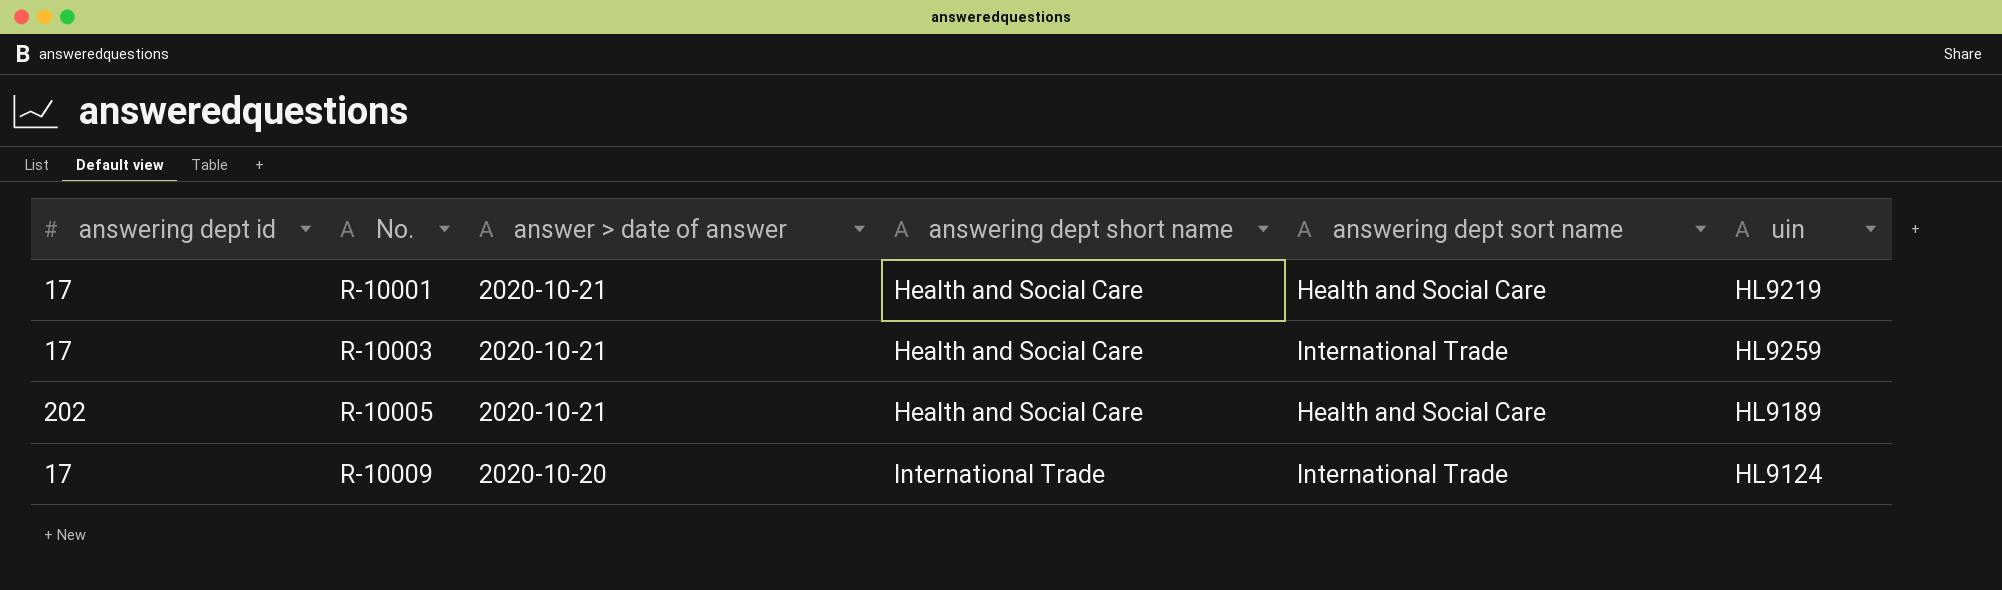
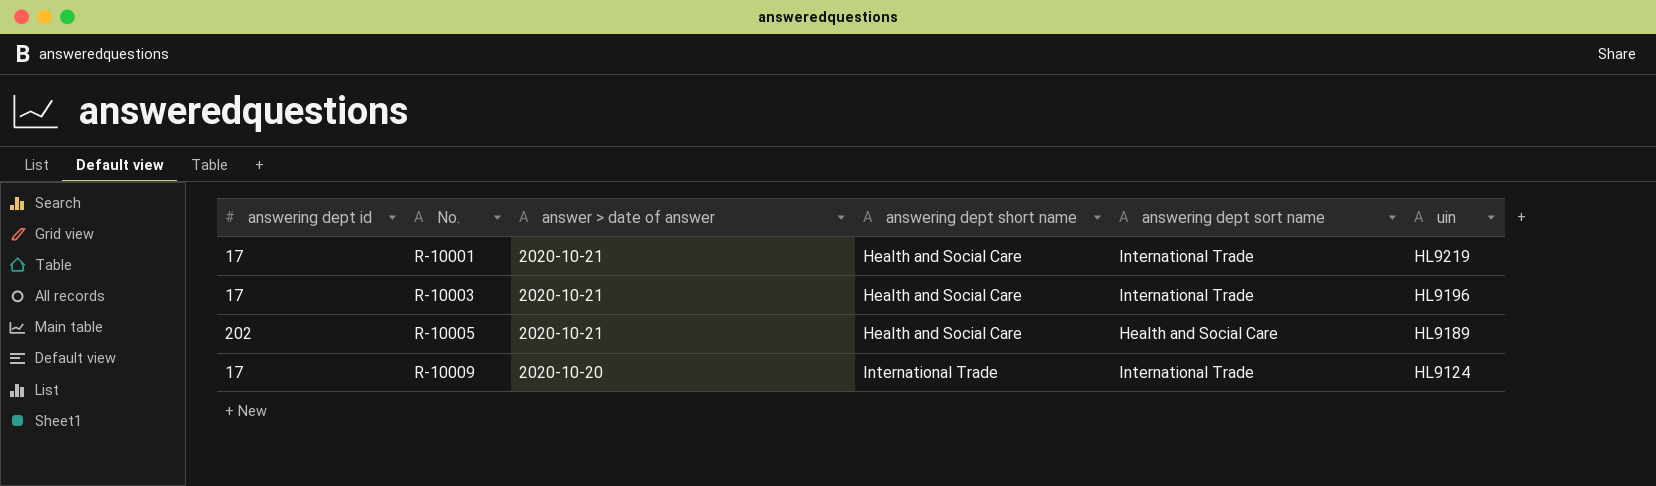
R-10001 | answering dept sort name: Health and Social Care -> International Trade
R-10003 | uin: HL9259 -> HL9196

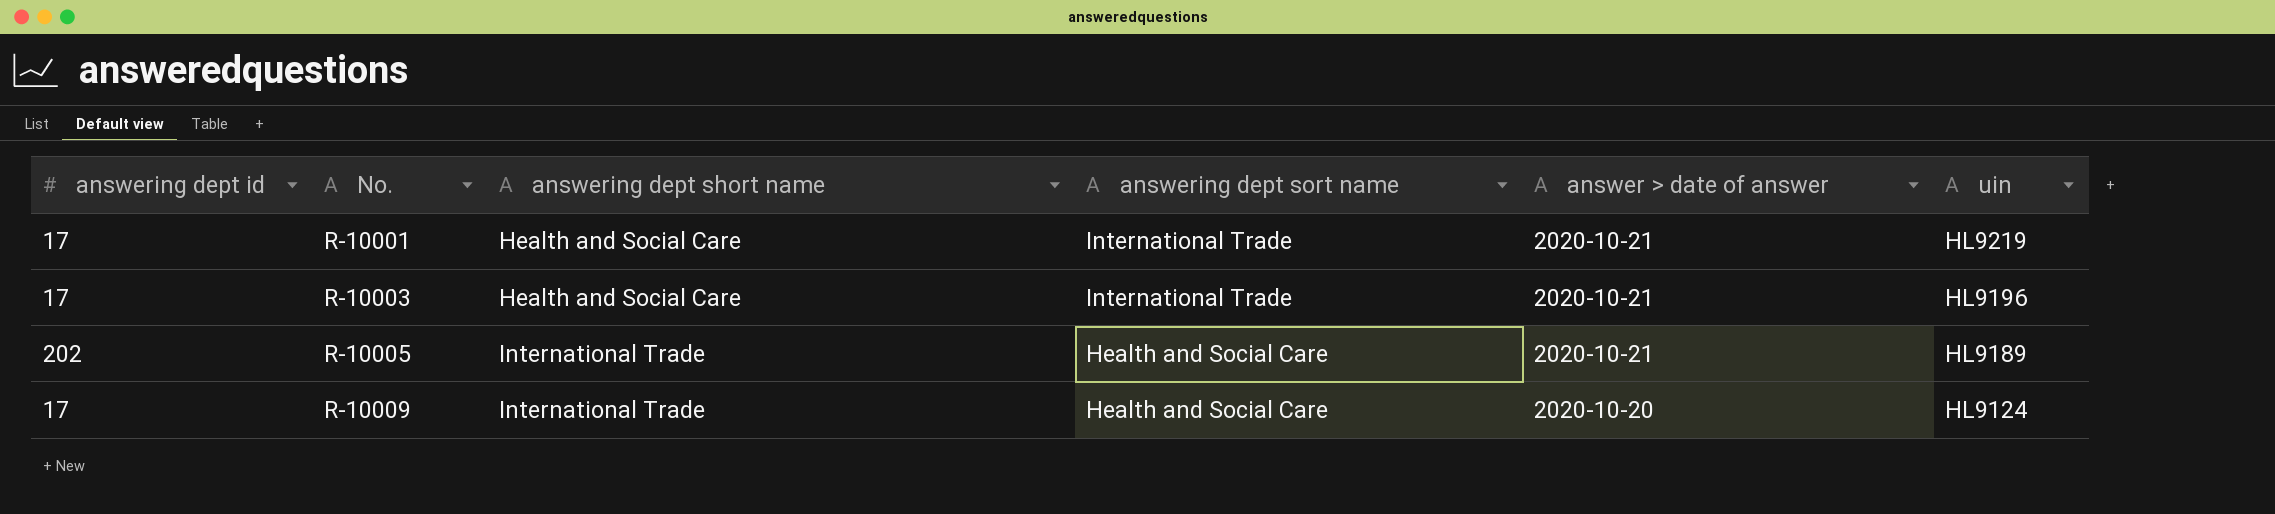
column answer > date of answer | position: 3 -> 5
R-10005 | answering dept short name: Health and Social Care -> International Trade
R-10009 | answering dept sort name: International Trade -> Health and Social Care

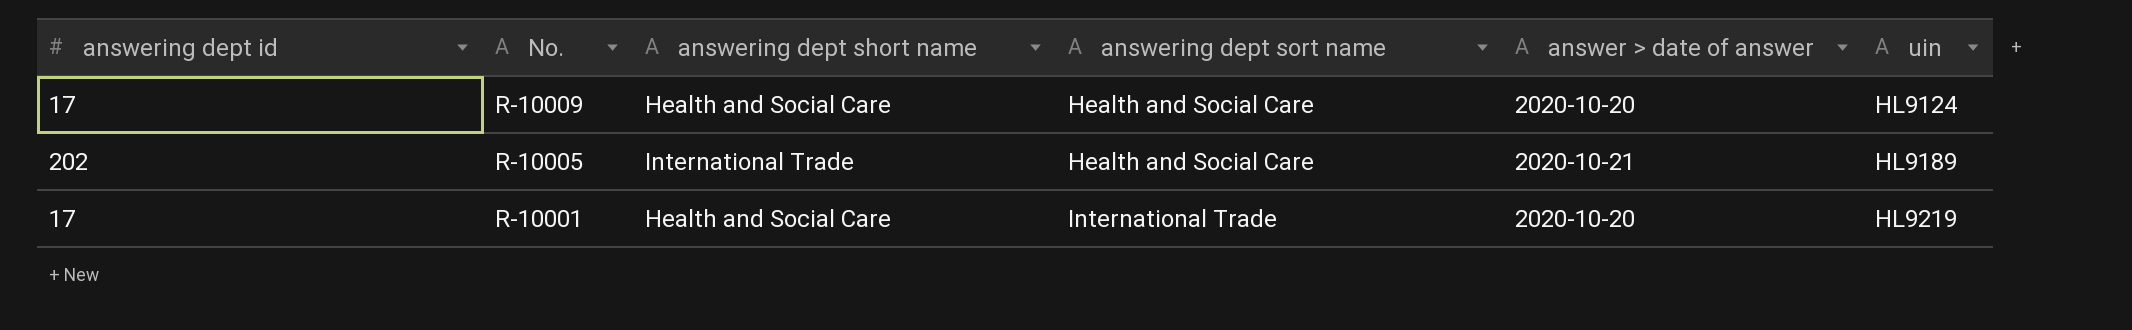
row order: No. ascending -> No. descending
row R-10003: 17 | Health and Social Care | International Trade | 2020-10-21 | HL9196 -> none
R-10009 | answering dept short name: International Trade -> Health and Social Care
R-10001 | answer > date of answer: 2020-10-21 -> 2020-10-20

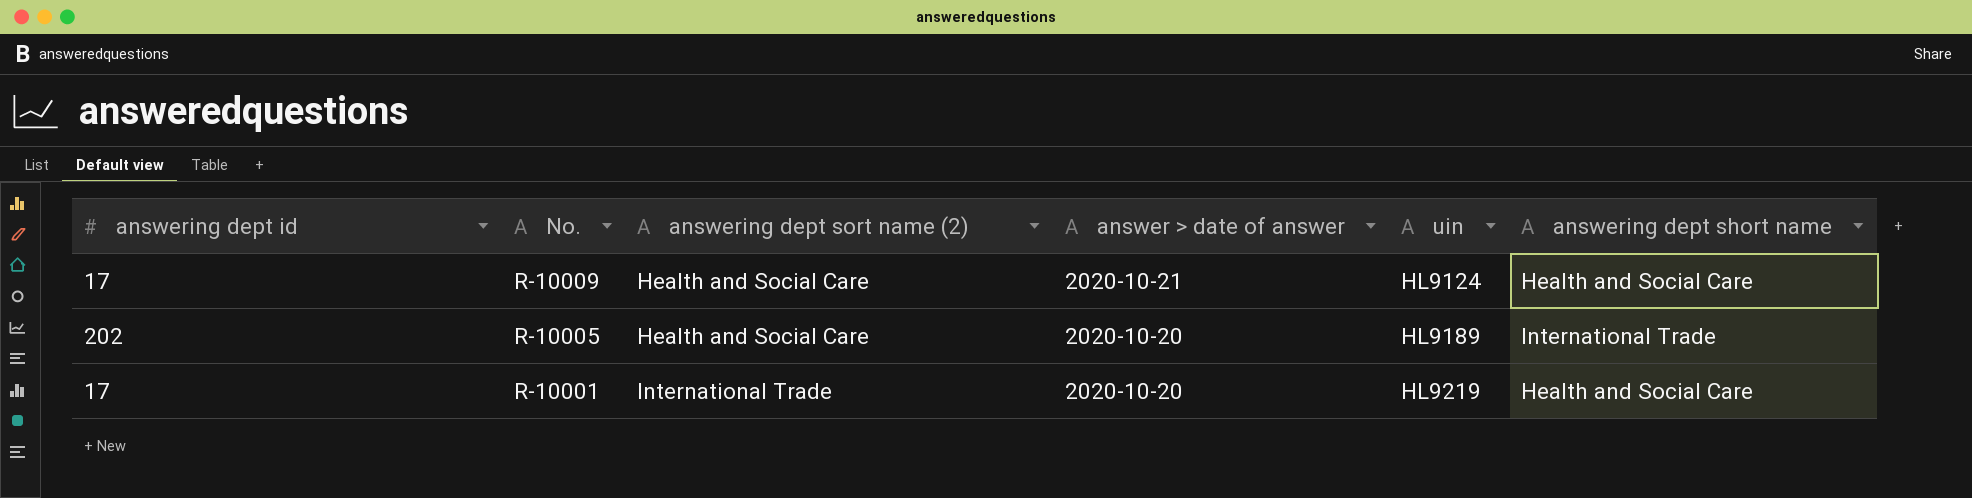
column name: answering dept sort name -> answering dept sort name (2)
column answering dept short name | position: 3 -> 6
R-10009 | answer > date of answer: 2020-10-20 -> 2020-10-21
R-10005 | answer > date of answer: 2020-10-21 -> 2020-10-20

